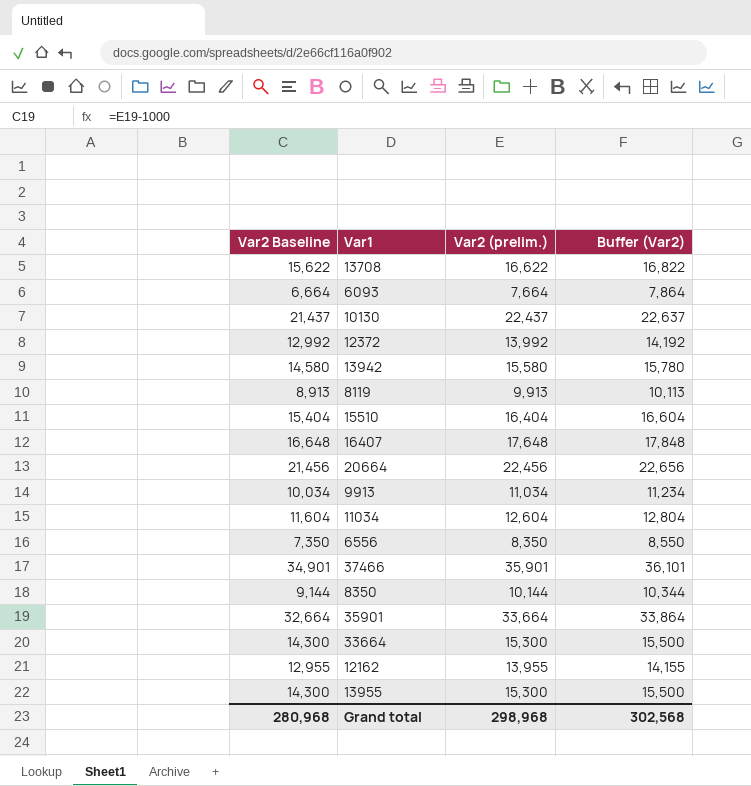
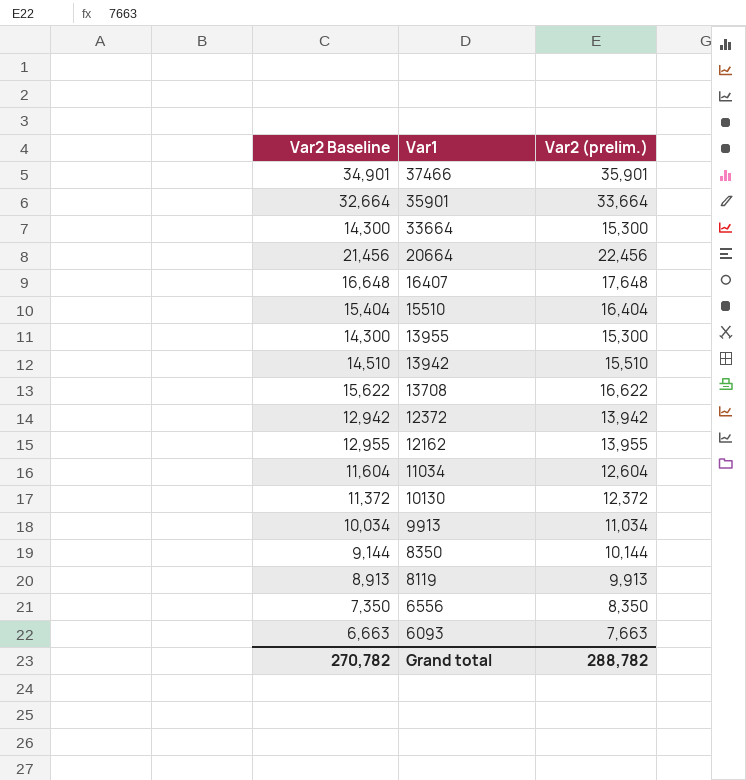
row order: none -> Var1 descending
column Buffer (Var2) | formula: [Var2 (prelim.)] + 200 -> none
13942 | Var2 Baseline: 14,580 -> 14,510
13942 | Var2 (prelim.): 15,580 -> 15,510
12372 | Var2 Baseline: 12,992 -> 12,942
12372 | Var2 (prelim.): 13,992 -> 13,942
10130 | Var2 Baseline: 21,437 -> 11,372
10130 | Var2 (prelim.): 22,437 -> 12,372
6093 | Var2 Baseline: 6,664 -> 6,663
6093 | Var2 (prelim.): 7,664 -> 7,663
Grand total | Var2 Baseline: 280,968 -> 270,782
Grand total | Var2 (prelim.): 298,968 -> 288,782

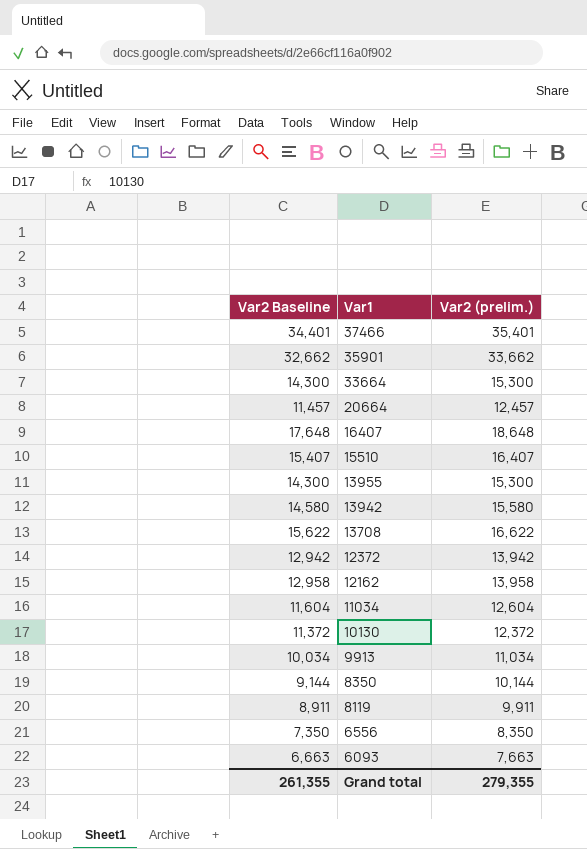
37466 | Var2 Baseline: 34,901 -> 34,401
37466 | Var2 (prelim.): 35,901 -> 35,401
35901 | Var2 Baseline: 32,664 -> 32,662
35901 | Var2 (prelim.): 33,664 -> 33,662
20664 | Var2 Baseline: 21,456 -> 11,457
20664 | Var2 (prelim.): 22,456 -> 12,457
16407 | Var2 Baseline: 16,648 -> 17,648
16407 | Var2 (prelim.): 17,648 -> 18,648
15510 | Var2 Baseline: 15,404 -> 15,407
15510 | Var2 (prelim.): 16,404 -> 16,407
13942 | Var2 Baseline: 14,510 -> 14,580
13942 | Var2 (prelim.): 15,510 -> 15,580
12162 | Var2 Baseline: 12,955 -> 12,958
12162 | Var2 (prelim.): 13,955 -> 13,958
8119 | Var2 Baseline: 8,913 -> 8,911
8119 | Var2 (prelim.): 9,913 -> 9,911
Grand total | Var2 Baseline: 270,782 -> 261,355
Grand total | Var2 (prelim.): 288,782 -> 279,355

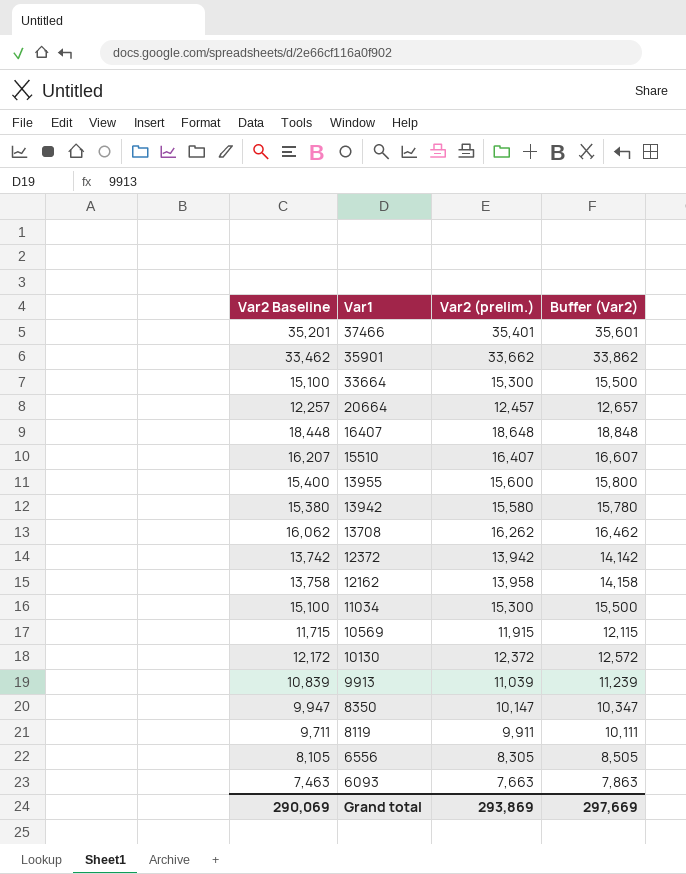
column Var2 Baseline | formula: [Var2 (prelim.)] - 1000 -> [Var2 (prelim.)] - 200
column Buffer (Var2) | formula: none -> [Var2 (prelim.)] + 200
13955 | Var2 (prelim.): 15,300 -> 15,600
13708 | Var2 (prelim.): 16,622 -> 16,262
11034 | Var2 (prelim.): 12,604 -> 15,300
row 10569: none -> 11,715 | 11,915 | 12,115
9913 | Var2 (prelim.): 11,034 -> 11,039
8350 | Var2 (prelim.): 10,144 -> 10,147
6556 | Var2 (prelim.): 8,350 -> 8,305
Grand total | Var2 Baseline: 261,355 -> 290,069
Grand total | Var2 (prelim.): 279,355 -> 293,869

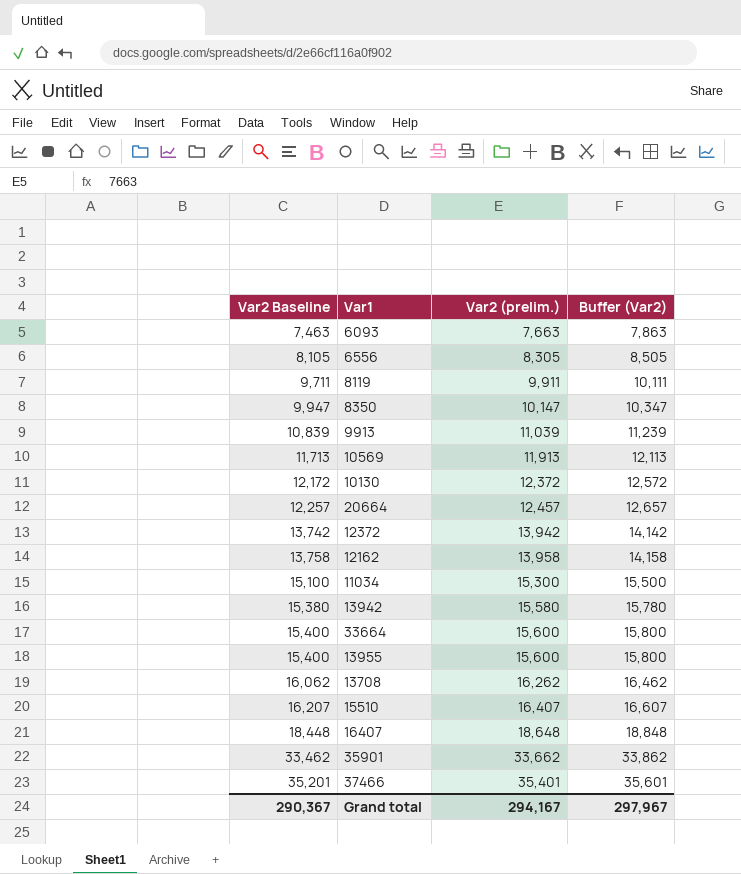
row order: Var1 descending -> Var2 Baseline ascending
10569 | Var2 Baseline: 11,715 -> 11,713
10569 | Var2 (prelim.): 11,915 -> 11,913
10569 | Buffer (Var2): 12,115 -> 12,113
33664 | Var2 Baseline: 15,100 -> 15,400
33664 | Var2 (prelim.): 15,300 -> 15,600
33664 | Buffer (Var2): 15,500 -> 15,800
Grand total | Var2 Baseline: 290,069 -> 290,367
Grand total | Var2 (prelim.): 293,869 -> 294,167
Grand total | Buffer (Var2): 297,669 -> 297,967

